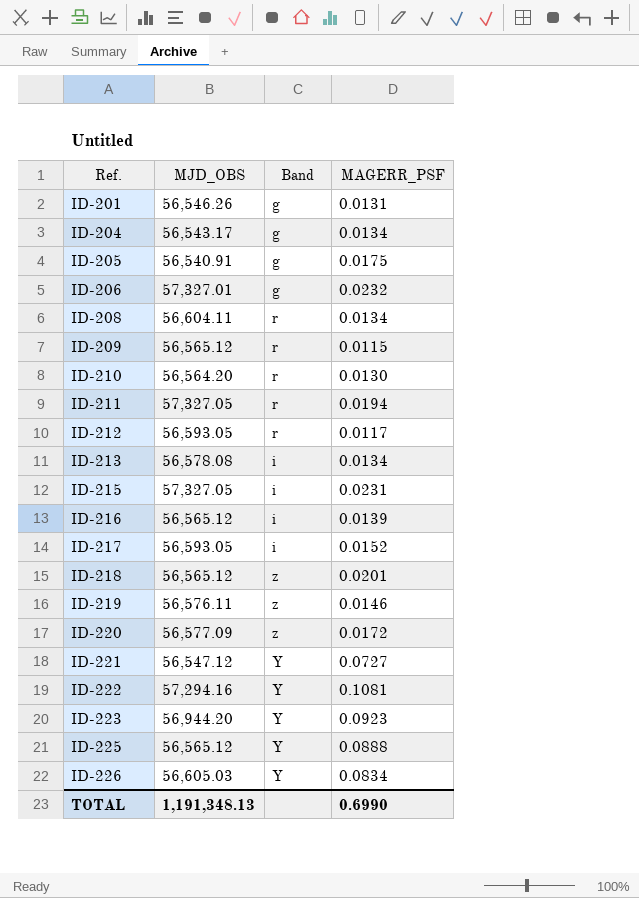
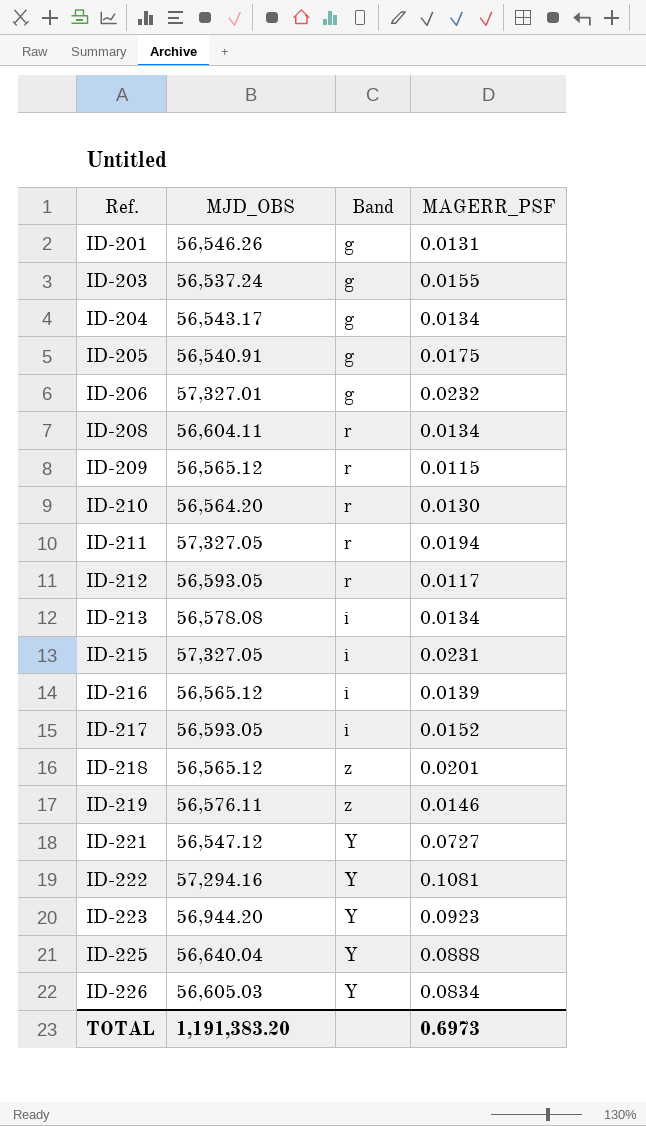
row ID-220: 56,577.09 | z | 0.0172 -> none
row ID-203: none -> 56,537.24 | g | 0.0155
ID-225 | MJD_OBS: 56,565.12 -> 56,640.04
TOTAL | MJD_OBS: 1,191,348.13 -> 1,191,383.20
TOTAL | MAGERR_PSF: 0.6990 -> 0.6973

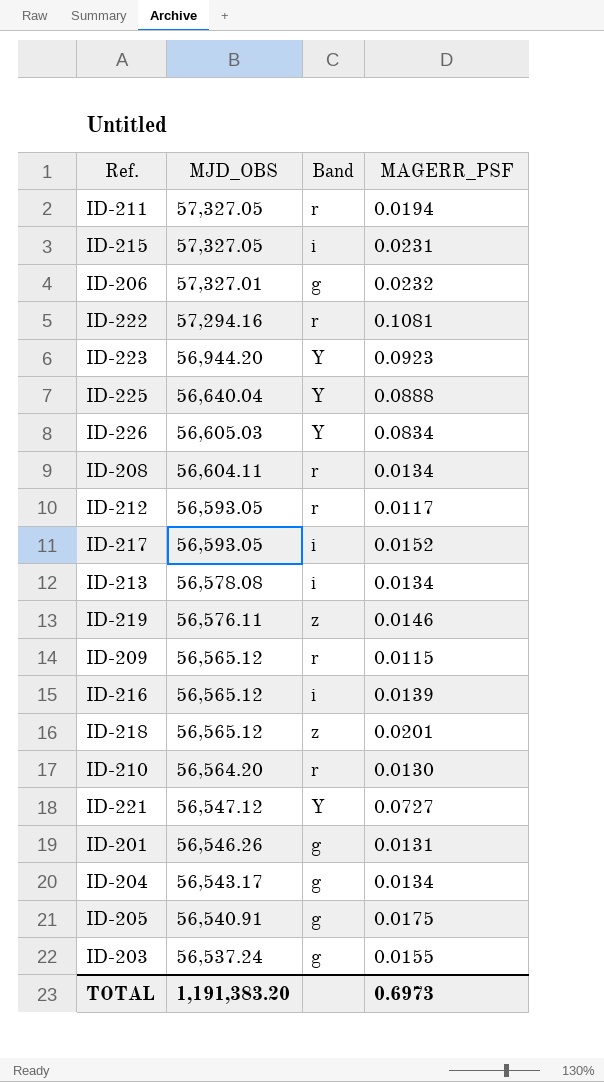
row order: Ref. ascending -> MJD_OBS descending
ID-222 | Band: Y -> r

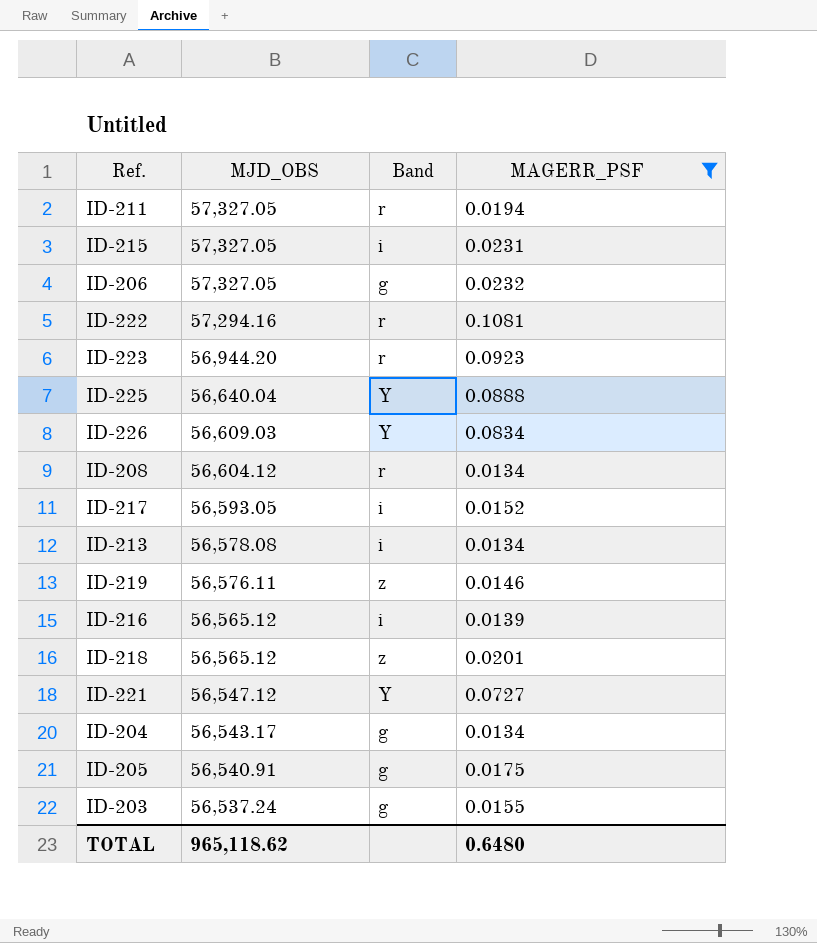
filter: none -> MAGERR_PSF >= 0.0134
ID-206 | MJD_OBS: 57,327.01 -> 57,327.05
ID-223 | Band: Y -> r
ID-226 | MJD_OBS: 56,605.03 -> 56,609.03
ID-208 | MJD_OBS: 56,604.11 -> 56,604.12
TOTAL | MJD_OBS: 1,191,383.20 -> 965,118.62
TOTAL | MAGERR_PSF: 0.6973 -> 0.6480

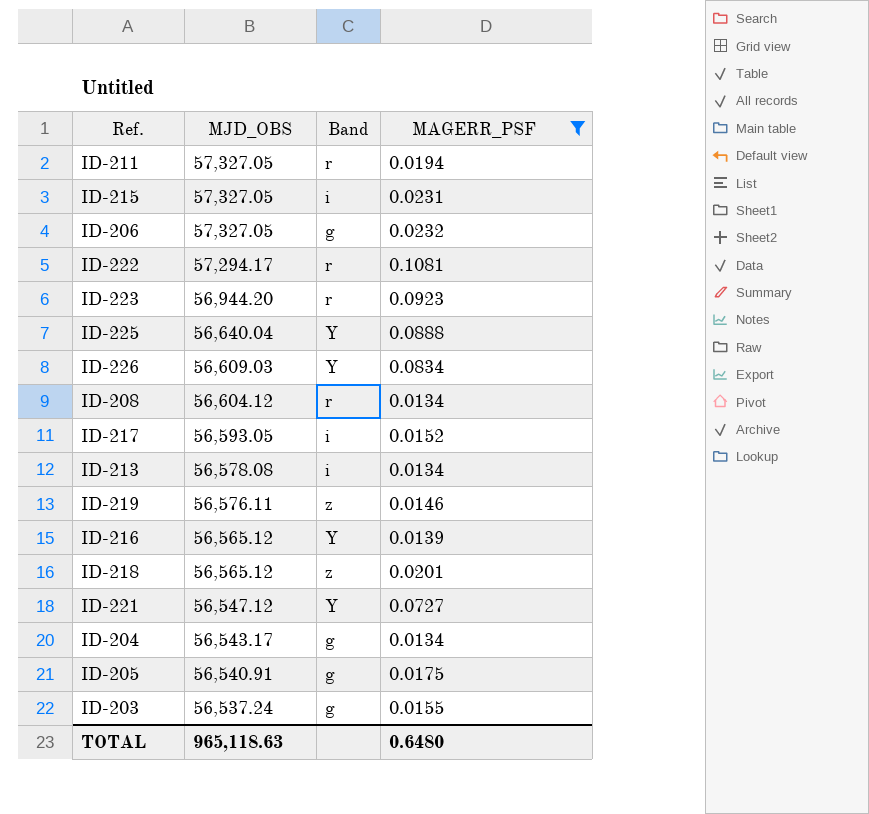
ID-222 | MJD_OBS: 57,294.16 -> 57,294.17
ID-216 | Band: i -> Y
TOTAL | MJD_OBS: 965,118.62 -> 965,118.63

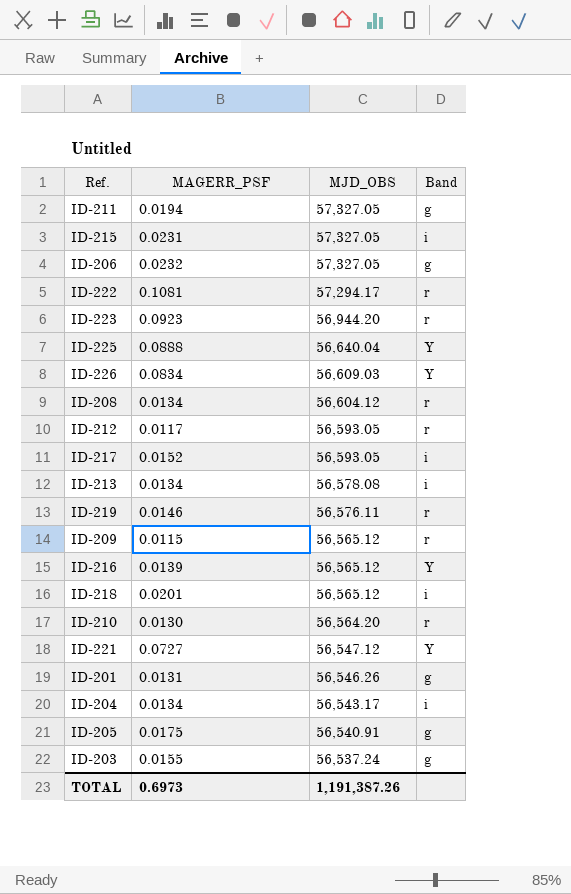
filter: MAGERR_PSF >= 0.0134 -> none
column MAGERR_PSF | position: 4 -> 2
ID-211 | Band: r -> g
ID-219 | Band: z -> r
ID-218 | Band: z -> i
ID-204 | Band: g -> i
TOTAL | MAGERR_PSF: 0.6480 -> 0.6973
TOTAL | MJD_OBS: 965,118.63 -> 1,191,387.26

